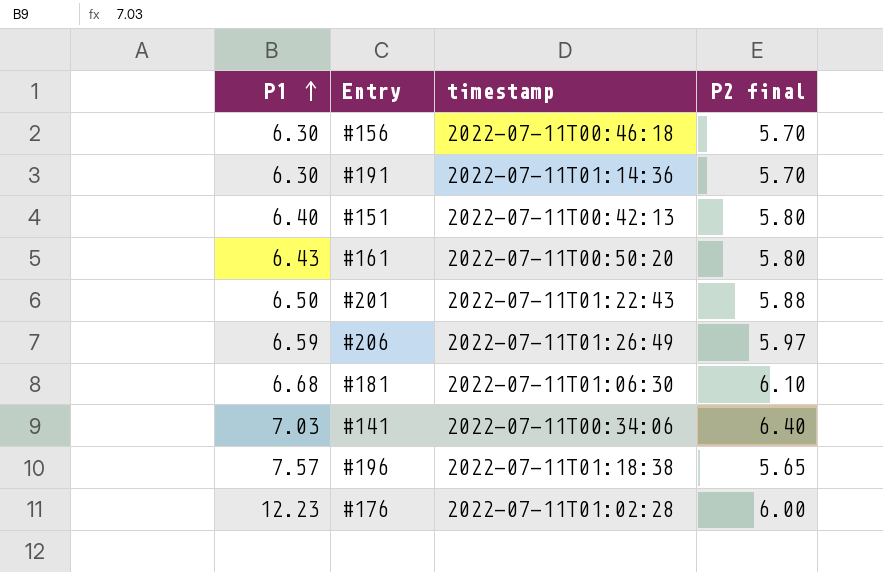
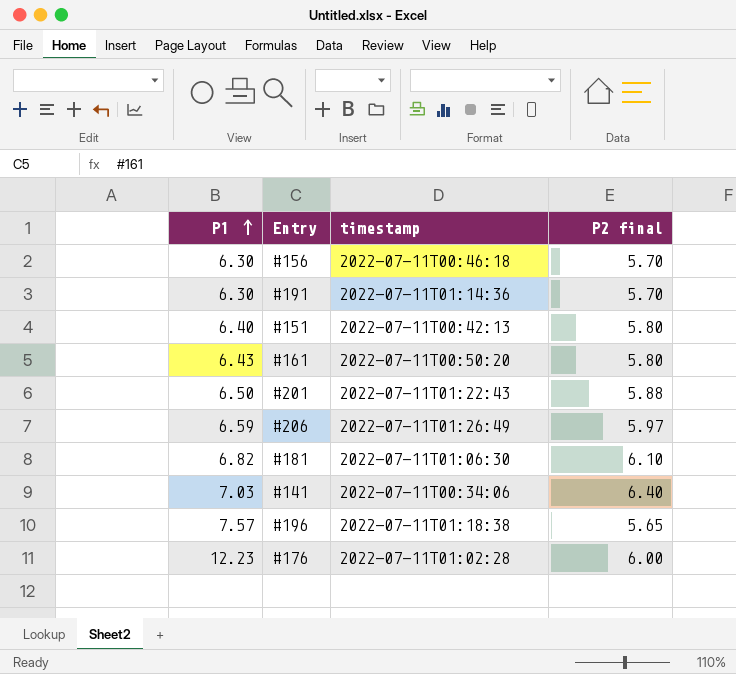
#181 | P1: 6.68 -> 6.82

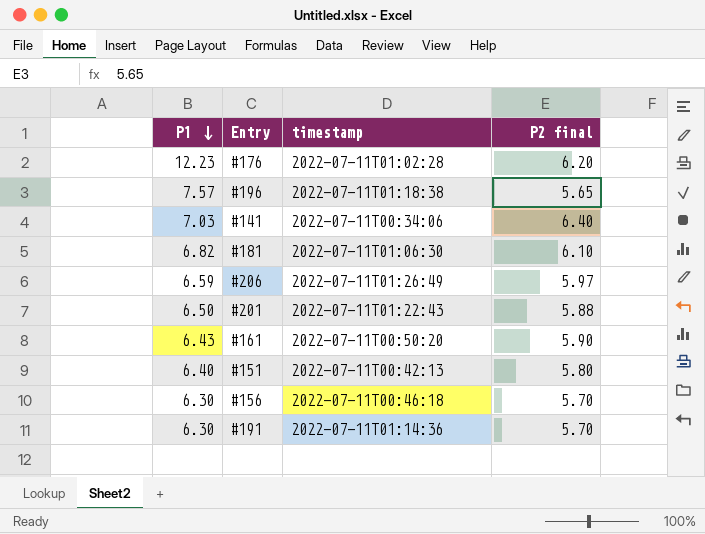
row order: P1 ascending -> P1 descending
#176 | P2 final: 6.00 -> 6.20
#161 | P2 final: 5.80 -> 5.90

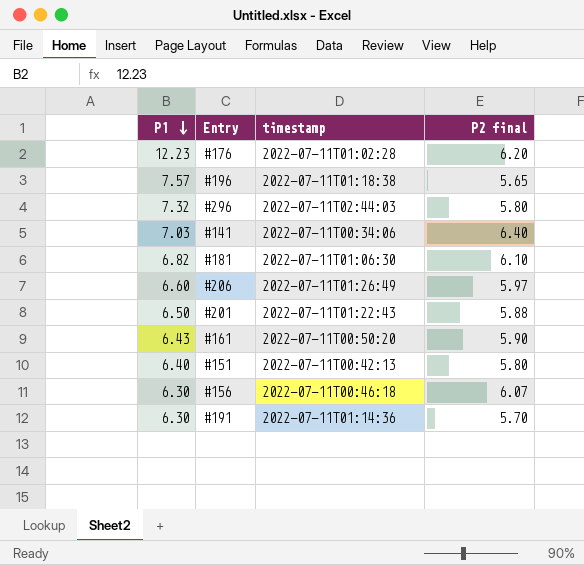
row #296: none -> 7.32 | 2022-07-11T02:44:03 | 5.80
#206 | P1: 6.59 -> 6.60
#156 | P2 final: 5.70 -> 6.07

